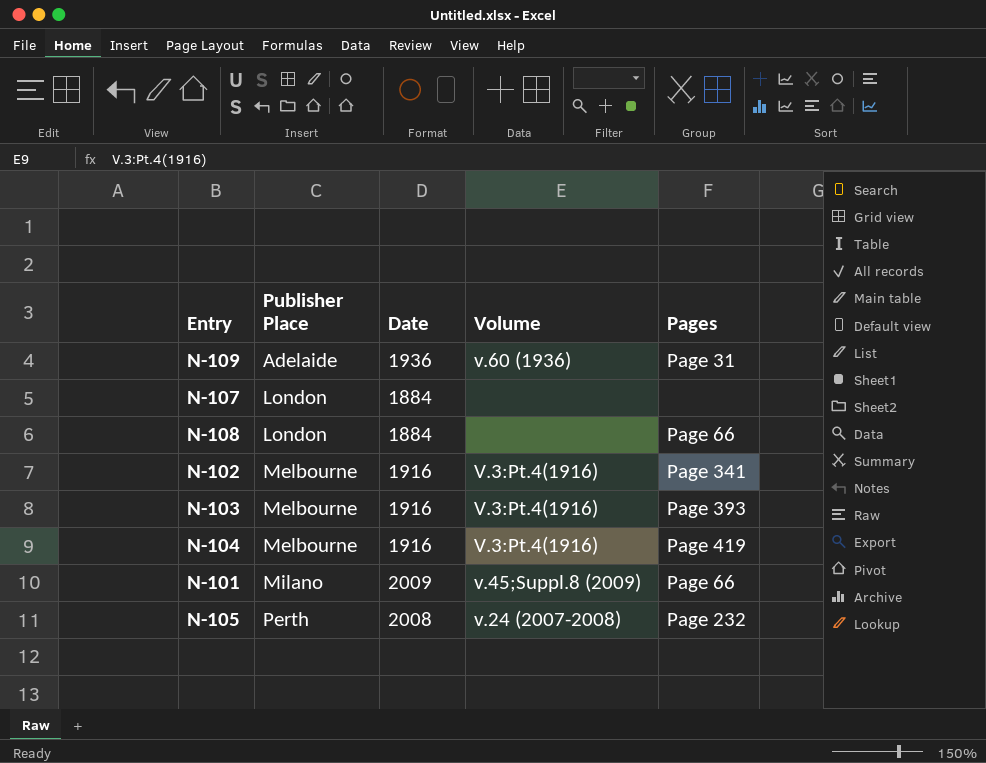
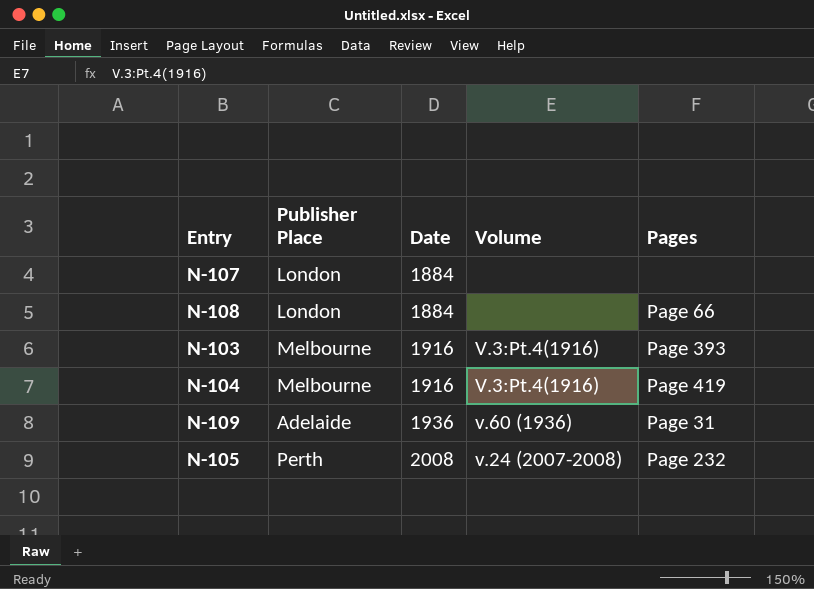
row order: Publisher Place ascending -> Date ascending
row N-102: Melbourne | 1916 | V.3:Pt.4(1916) | Page 341 -> none
row N-101: Milano | 2009 | v.45;Suppl.8 (2009) | Page 66 -> none

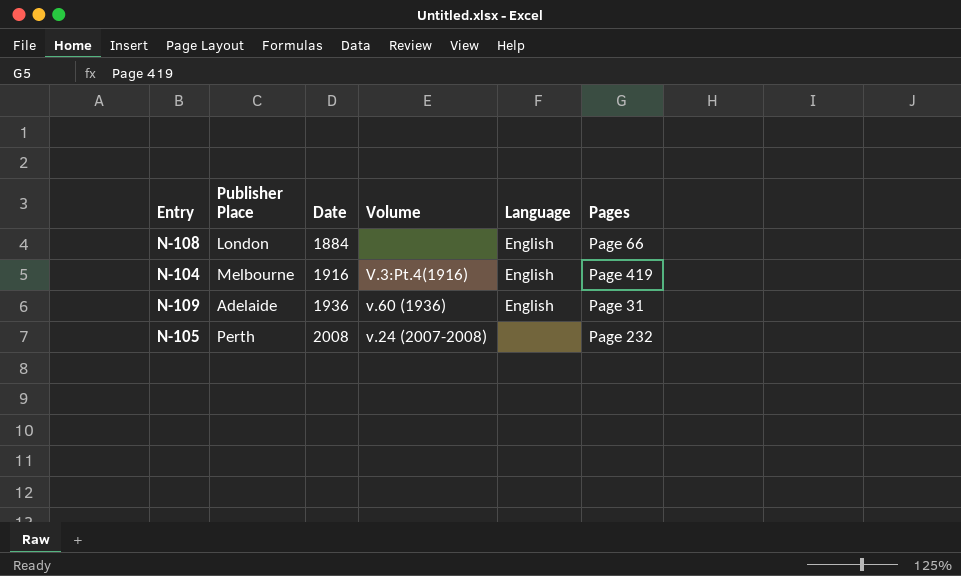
column Language | position: none -> 5
row N-107: London | 1884 | none | none -> none
row N-103: Melbourne | 1916 | V.3:Pt.4(1916) | Page 393 -> none

